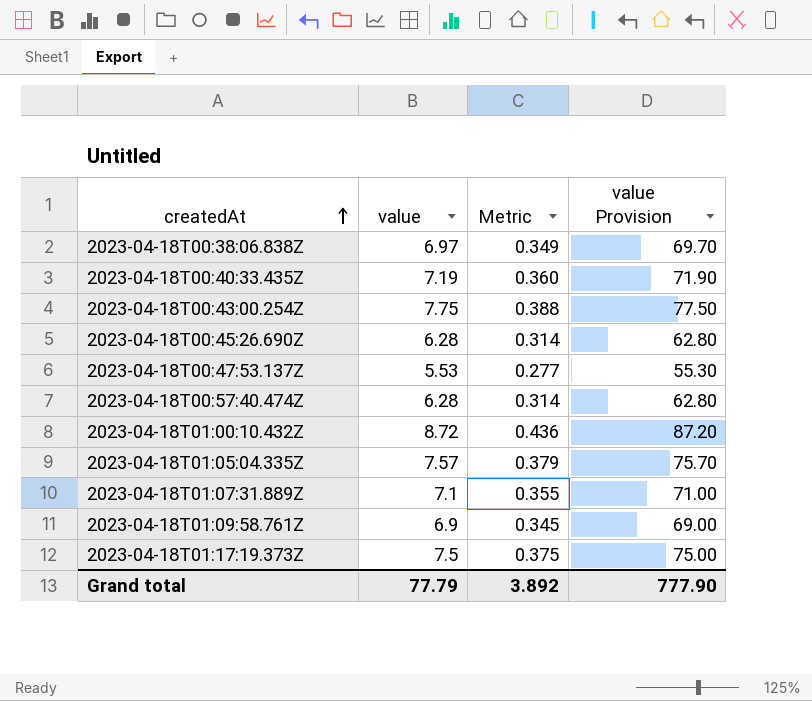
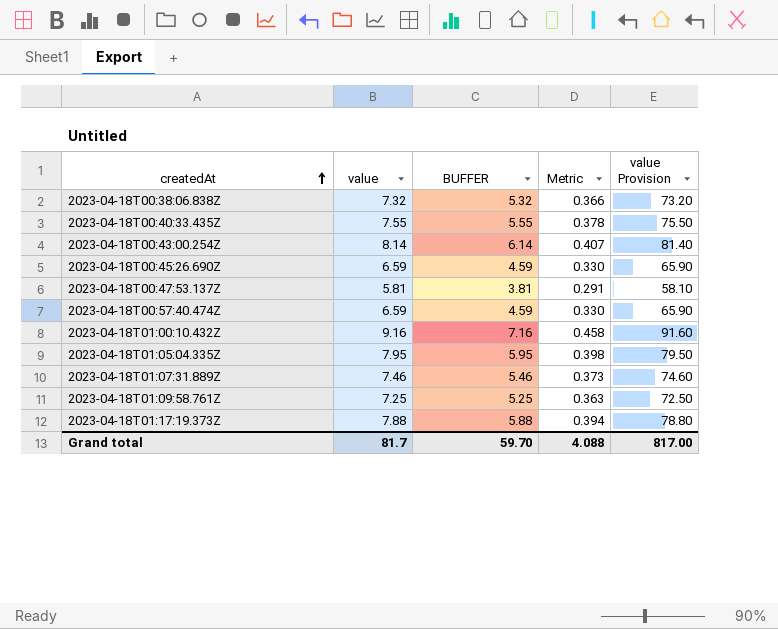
column BUFFER | formula: none -> [value] - 2
2023-04-18T00:38:06.838Z | value: 6.97 -> 7.32
2023-04-18T00:38:06.838Z | Metric: 0.349 -> 0.366
2023-04-18T00:38:06.838Z | value Provision: 69.70 -> 73.20
2023-04-18T00:40:33.435Z | value: 7.19 -> 7.55
2023-04-18T00:40:33.435Z | Metric: 0.360 -> 0.378
2023-04-18T00:40:33.435Z | value Provision: 71.90 -> 75.50
2023-04-18T00:43:00.254Z | value: 7.75 -> 8.14
2023-04-18T00:43:00.254Z | Metric: 0.388 -> 0.407
2023-04-18T00:43:00.254Z | value Provision: 77.50 -> 81.40
2023-04-18T00:45:26.690Z | value: 6.28 -> 6.59
2023-04-18T00:45:26.690Z | Metric: 0.314 -> 0.330
2023-04-18T00:45:26.690Z | value Provision: 62.80 -> 65.90
2023-04-18T00:47:53.137Z | value: 5.53 -> 5.81
2023-04-18T00:47:53.137Z | Metric: 0.277 -> 0.291
2023-04-18T00:47:53.137Z | value Provision: 55.30 -> 58.10
2023-04-18T00:57:40.474Z | value: 6.28 -> 6.59
2023-04-18T00:57:40.474Z | Metric: 0.314 -> 0.330
2023-04-18T00:57:40.474Z | value Provision: 62.80 -> 65.90
2023-04-18T01:00:10.432Z | value: 8.72 -> 9.16
2023-04-18T01:00:10.432Z | Metric: 0.436 -> 0.458
2023-04-18T01:00:10.432Z | value Provision: 87.20 -> 91.60
2023-04-18T01:05:04.335Z | value: 7.57 -> 7.95
2023-04-18T01:05:04.335Z | Metric: 0.379 -> 0.398
2023-04-18T01:05:04.335Z | value Provision: 75.70 -> 79.50
2023-04-18T01:07:31.889Z | value: 7.1 -> 7.46
2023-04-18T01:07:31.889Z | Metric: 0.355 -> 0.373
2023-04-18T01:07:31.889Z | value Provision: 71.00 -> 74.60
2023-04-18T01:09:58.761Z | value: 6.9 -> 7.25
2023-04-18T01:09:58.761Z | Metric: 0.345 -> 0.363
2023-04-18T01:09:58.761Z | value Provision: 69.00 -> 72.50
2023-04-18T01:17:19.373Z | value: 7.5 -> 7.88
2023-04-18T01:17:19.373Z | Metric: 0.375 -> 0.394
2023-04-18T01:17:19.373Z | value Provision: 75.00 -> 78.80
Grand total | value: 77.79 -> 81.7
Grand total | Metric: 3.892 -> 4.088
Grand total | value Provision: 777.90 -> 817.00

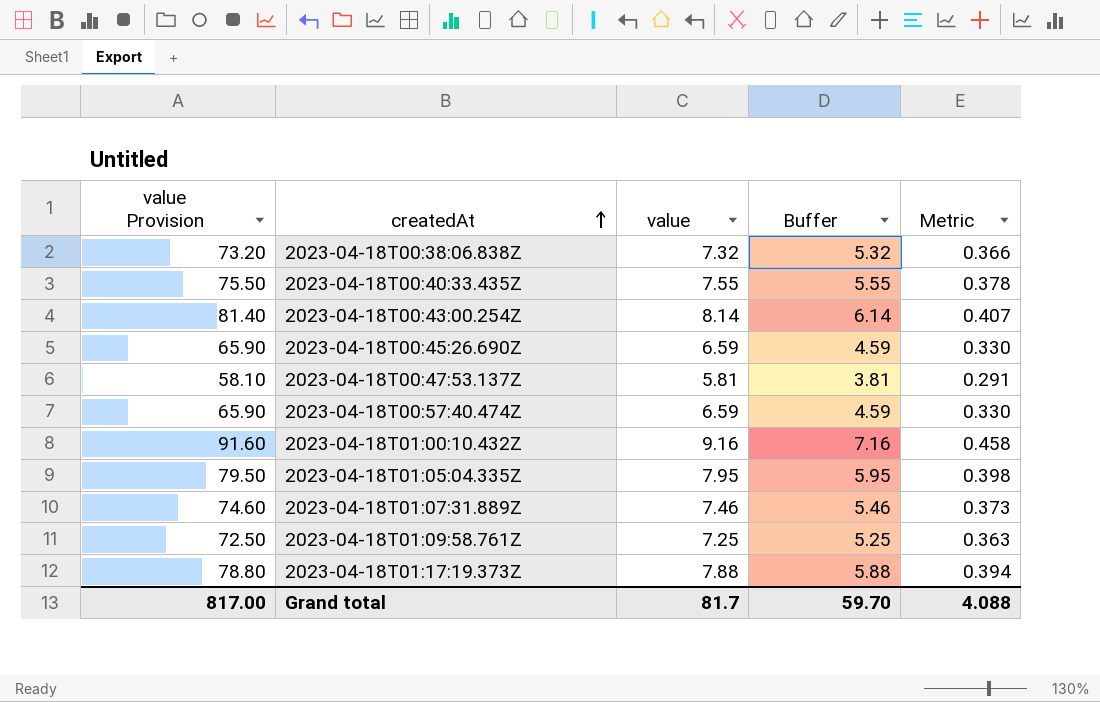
column value Provision | position: 5 -> 1
column name: BUFFER -> Buffer

